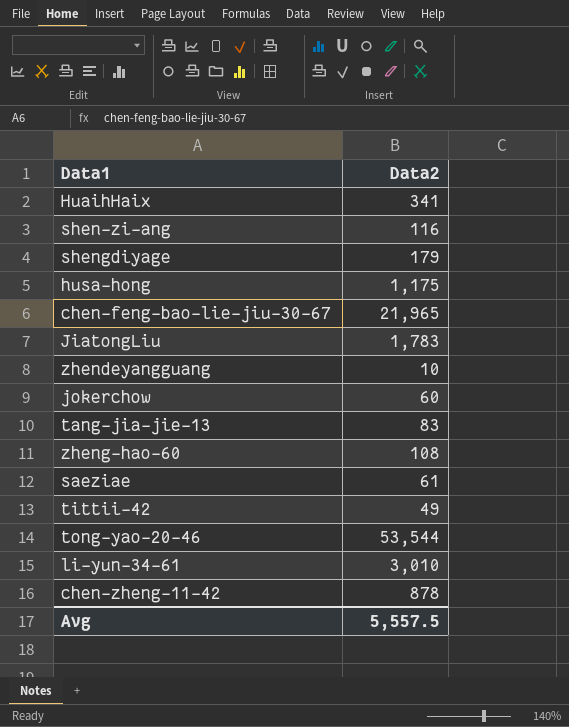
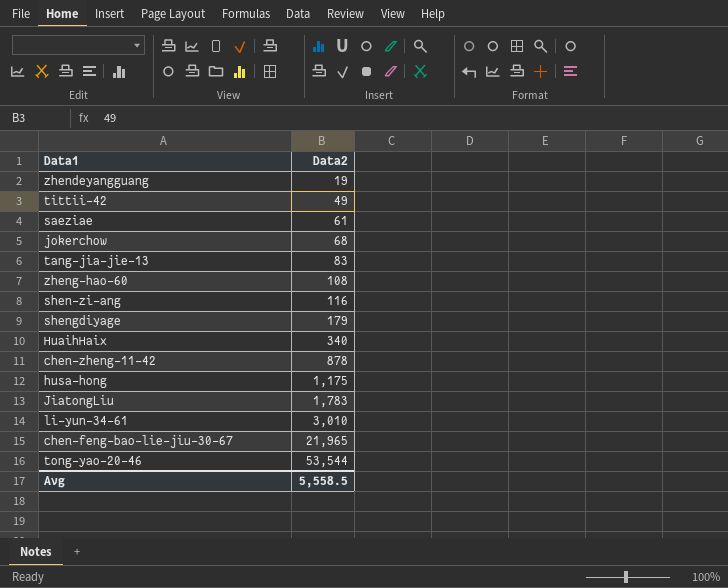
row order: none -> Data2 ascending
zhendeyangguang | Data2: 10 -> 19
jokerchow | Data2: 60 -> 68
HuaihHaix | Data2: 341 -> 340
Avg | Data2: 5,557.5 -> 5,558.5

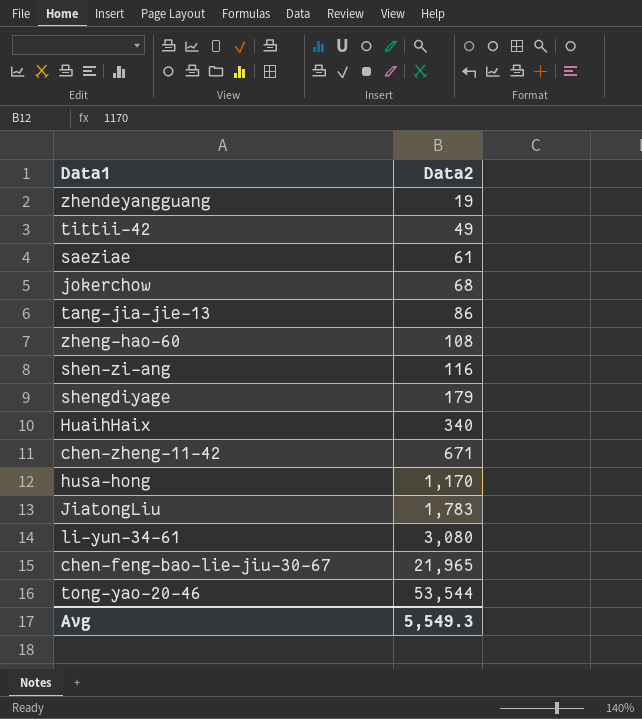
tang-jia-jie-13 | Data2: 83 -> 86
chen-zheng-11-42 | Data2: 878 -> 671
husa-hong | Data2: 1,175 -> 1,170
li-yun-34-61 | Data2: 3,010 -> 3,080
Avg | Data2: 5,558.5 -> 5,549.3

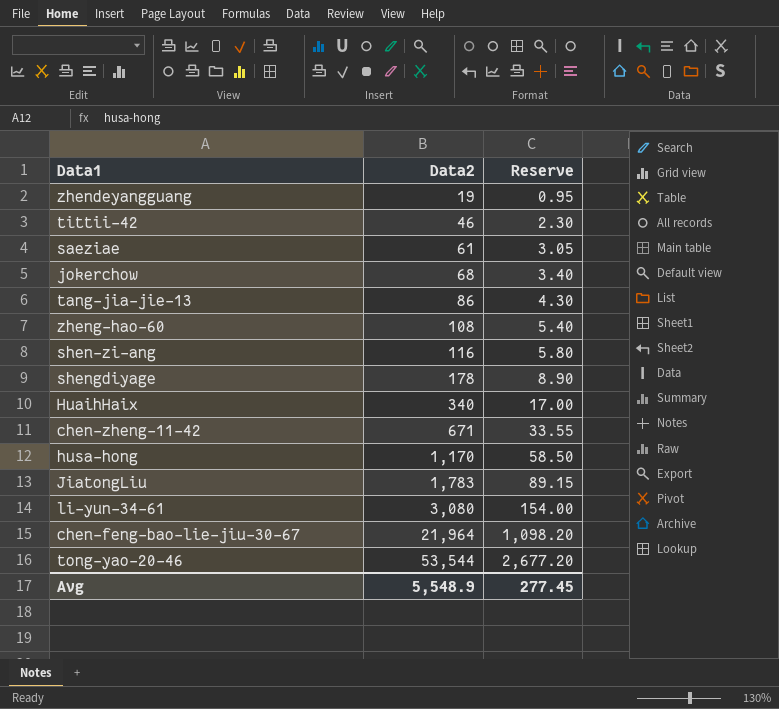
column Reserve | formula: none -> [Data2] * 0.05
tittii-42 | Data2: 49 -> 46
shengdiyage | Data2: 179 -> 178
chen-feng-bao-lie-jiu-30-67 | Data2: 21,965 -> 21,964
Avg | Data2: 5,549.3 -> 5,548.9

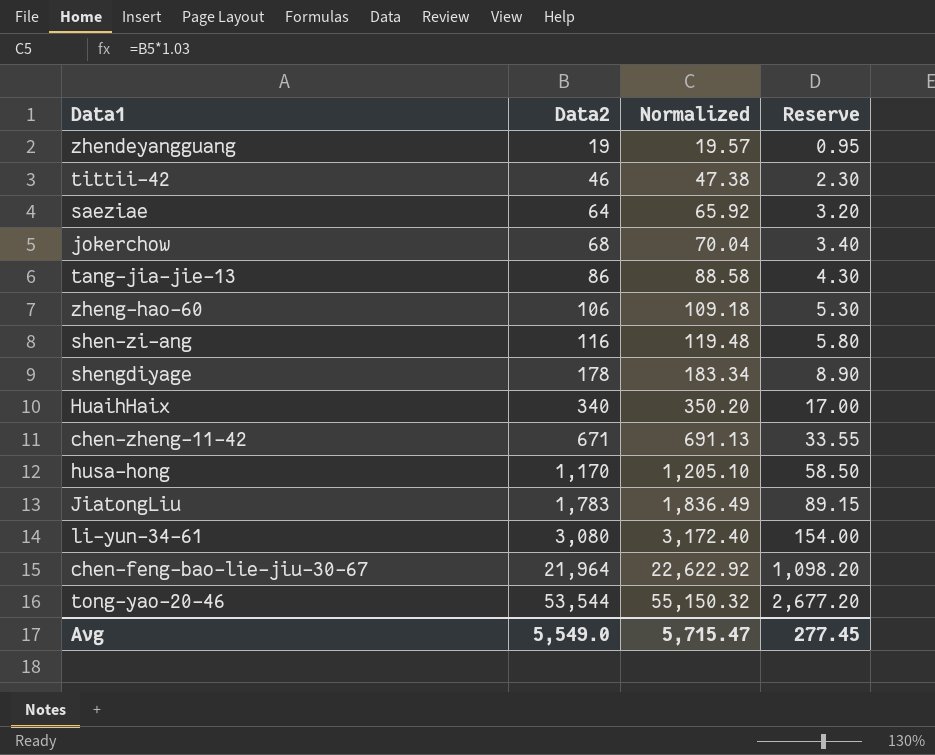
column Normalized | formula: none -> [Data2] * 1.03
saeziae | Data2: 61 -> 64
saeziae | Reserve: 3.05 -> 3.20
zheng-hao-60 | Data2: 108 -> 106
zheng-hao-60 | Reserve: 5.40 -> 5.30
Avg | Data2: 5,548.9 -> 5,549.0

